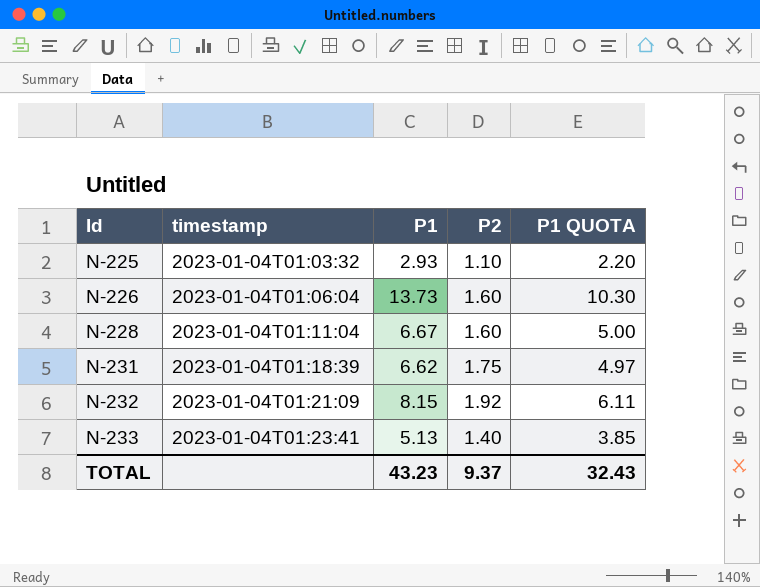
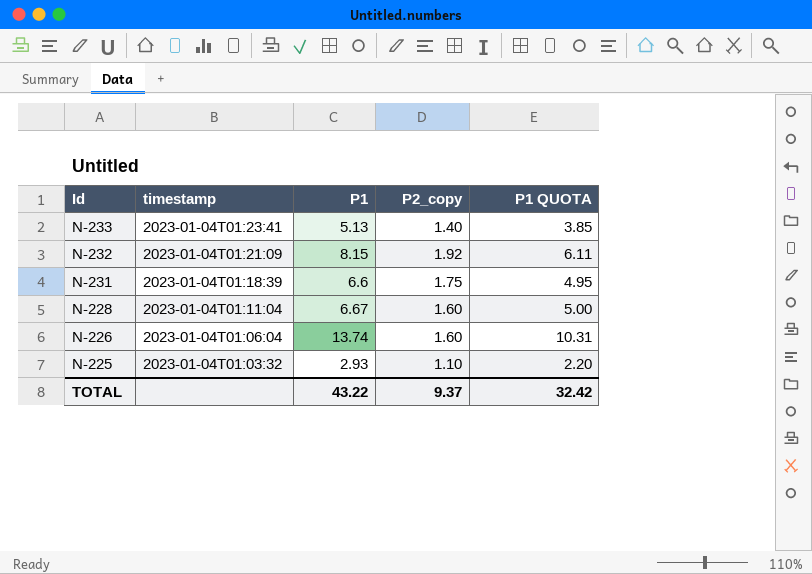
row order: Id ascending -> Id descending
column name: P2 -> P2_copy
N-231 | P1: 6.62 -> 6.6
N-231 | P1 QUOTA: 4.97 -> 4.95
N-226 | P1: 13.73 -> 13.74
N-226 | P1 QUOTA: 10.30 -> 10.31
TOTAL | P1: 43.23 -> 43.22
TOTAL | P1 QUOTA: 32.43 -> 32.42

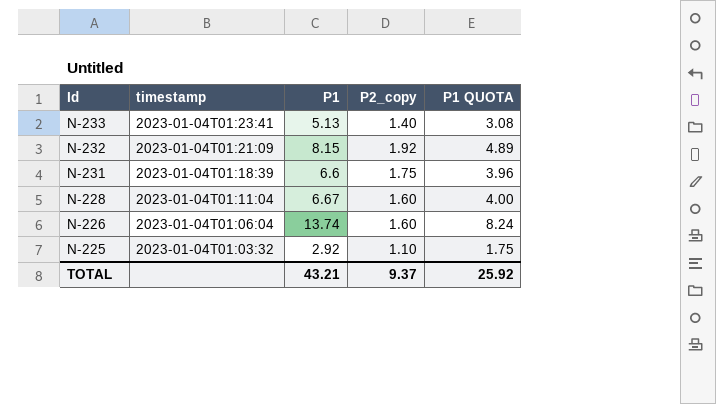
column P1 QUOTA | formula: [P1] * 0.75 -> [P1] * 0.6
N-225 | P1: 2.93 -> 2.92
TOTAL | P1: 43.22 -> 43.21
TOTAL | P1 QUOTA: 32.42 -> 25.92

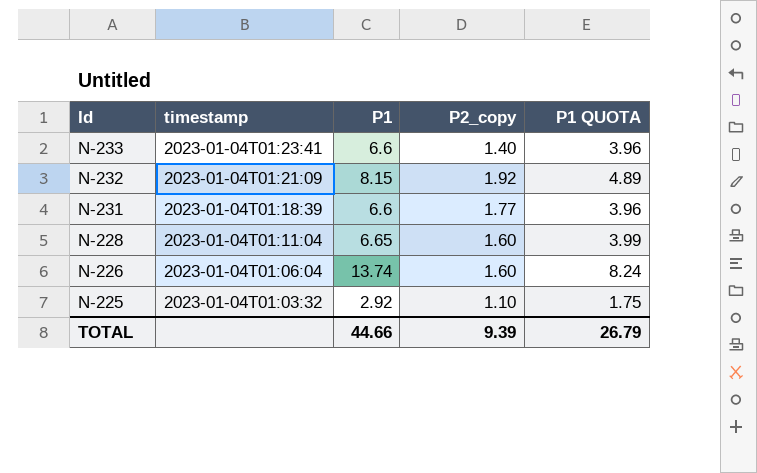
N-233 | P1: 5.13 -> 6.6
N-233 | P1 QUOTA: 3.08 -> 3.96
N-231 | P2_copy: 1.75 -> 1.77
N-228 | P1: 6.67 -> 6.65
N-228 | P1 QUOTA: 4.00 -> 3.99
TOTAL | P1: 43.21 -> 44.66
TOTAL | P2_copy: 9.37 -> 9.39
TOTAL | P1 QUOTA: 25.92 -> 26.79

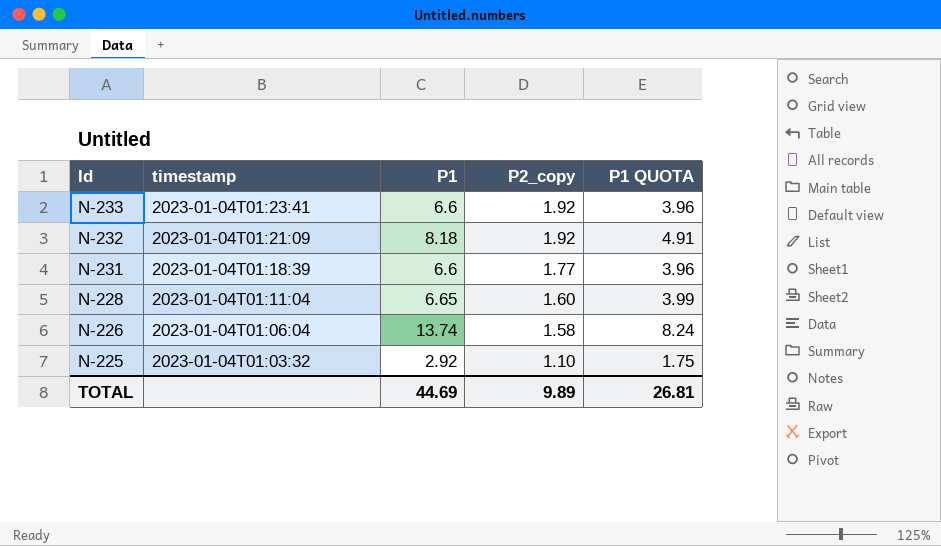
N-233 | P2_copy: 1.40 -> 1.92
N-232 | P1: 8.15 -> 8.18
N-232 | P1 QUOTA: 4.89 -> 4.91
N-226 | P2_copy: 1.60 -> 1.58
TOTAL | P1: 44.66 -> 44.69
TOTAL | P2_copy: 9.39 -> 9.89
TOTAL | P1 QUOTA: 26.79 -> 26.81

